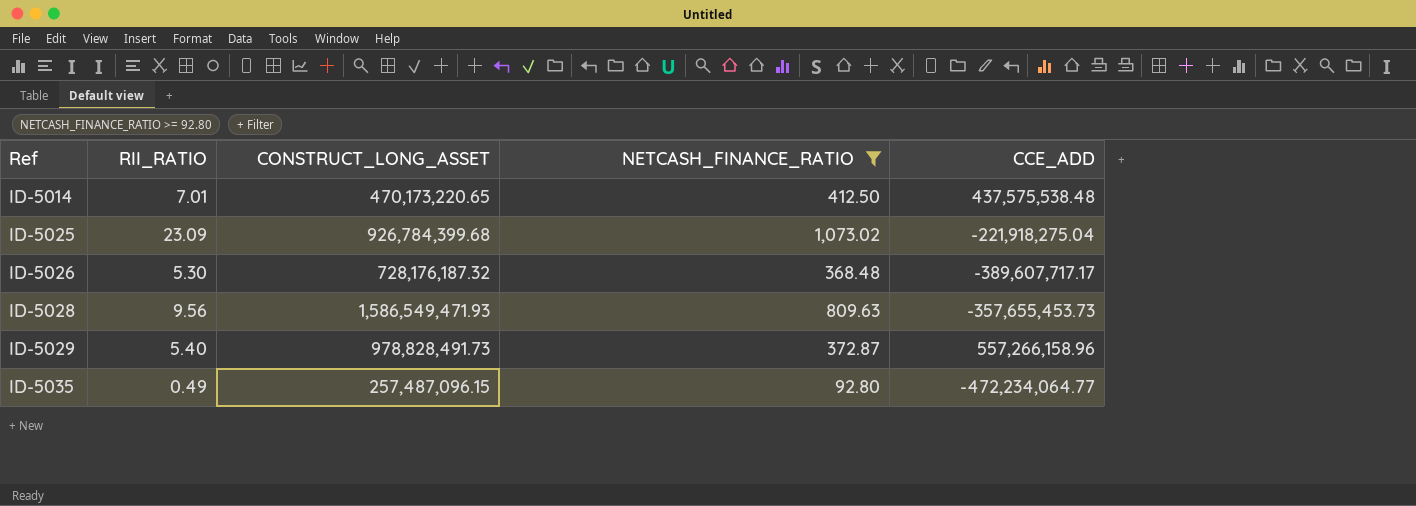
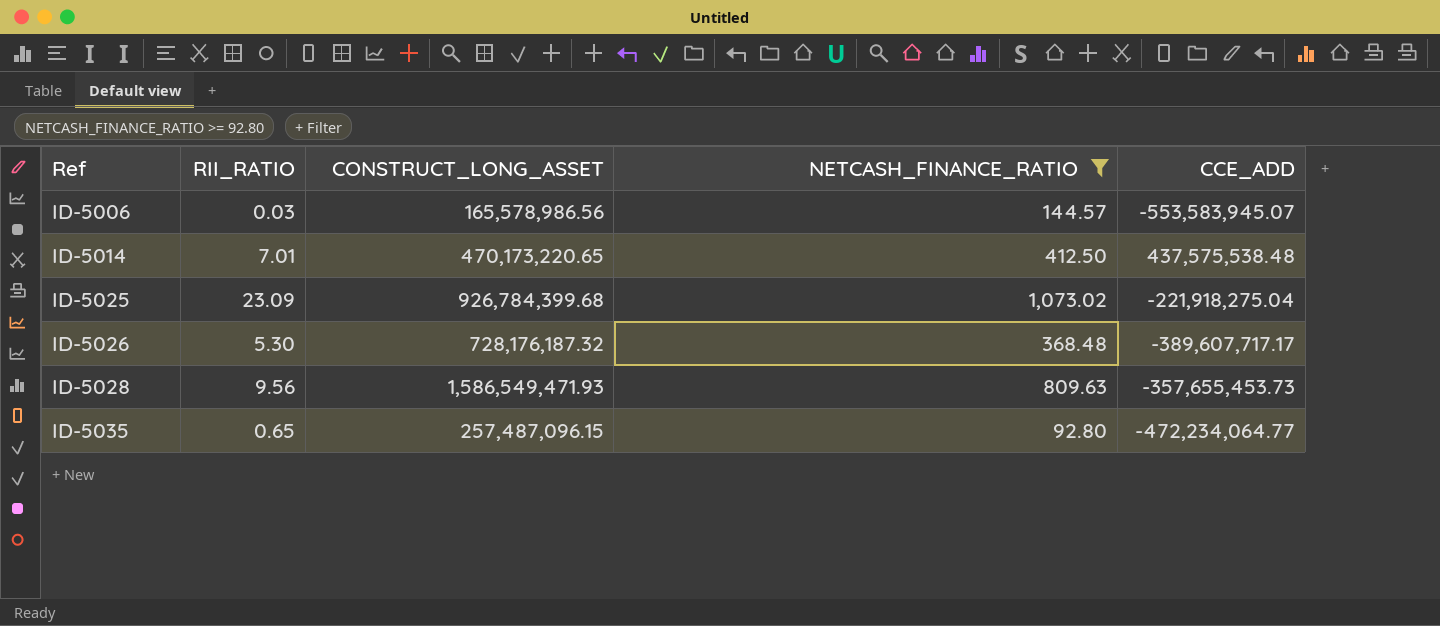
row ID-5029: 5.40 | 978,828,491.73 | 372.87 | 557,266,158.96 -> none
row ID-5006: none -> 0.03 | 165,578,986.56 | 144.57 | -553,583,945.07
ID-5035 | RII_RATIO: 0.49 -> 0.65

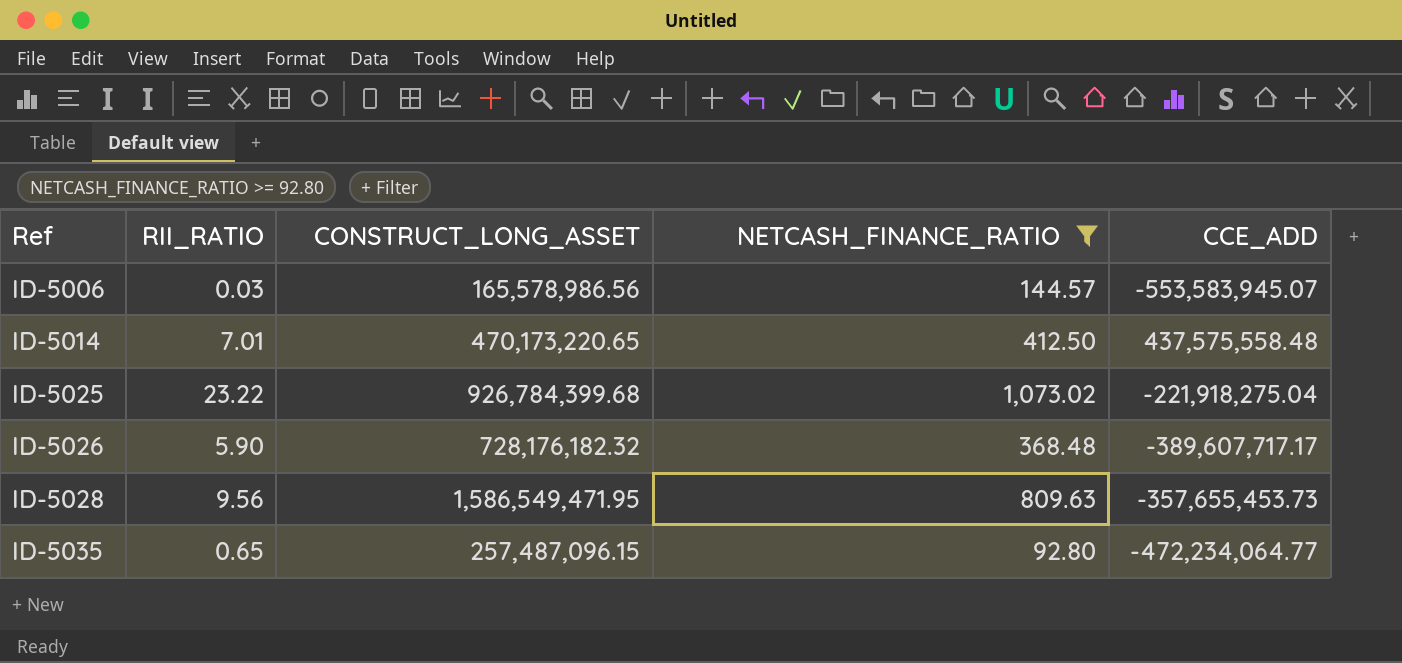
ID-5014 | CCE_ADD: 437,575,538.48 -> 437,575,558.48
ID-5025 | RII_RATIO: 23.09 -> 23.22
ID-5026 | RII_RATIO: 5.30 -> 5.90
ID-5026 | CONSTRUCT_LONG_ASSET: 728,176,187.32 -> 728,176,182.32
ID-5028 | CONSTRUCT_LONG_ASSET: 1,586,549,471.93 -> 1,586,549,471.95

